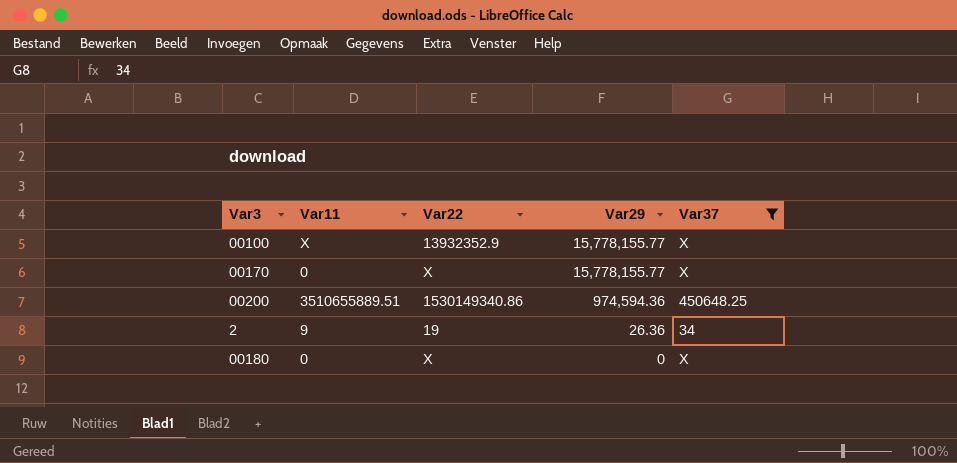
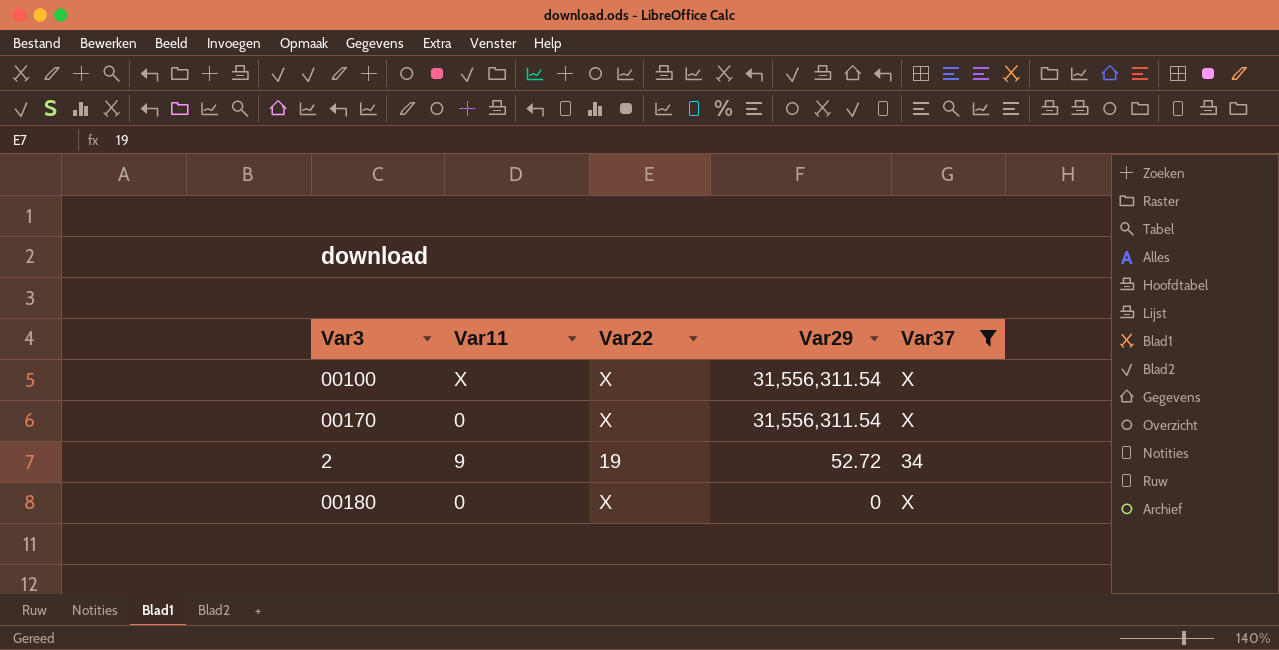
row 00200: 3510655889.51 | 1530149340.86 | 974,594.36 | 450648.25 -> none
00100 | Var22: 13932352.9 -> X
00100 | Var29: 15,778,155.77 -> 31,556,311.54
00170 | Var29: 15,778,155.77 -> 31,556,311.54
2 | Var29: 26.36 -> 52.72

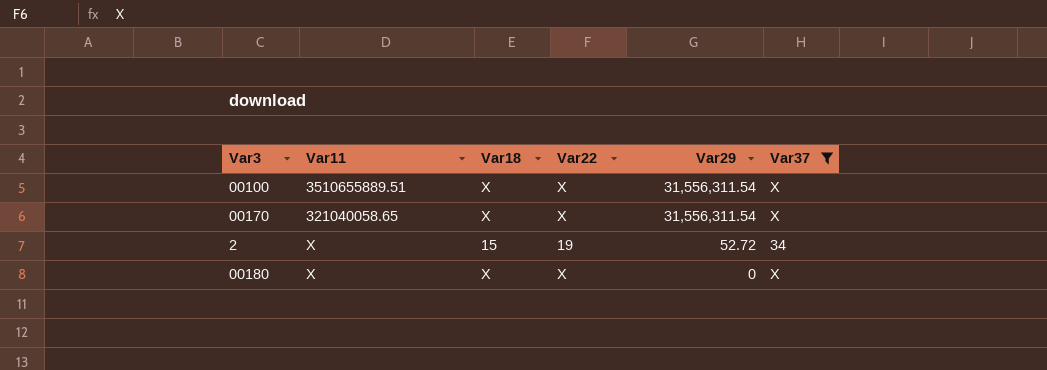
column Var18 | position: none -> 3
00100 | Var11: X -> 3510655889.51
00170 | Var11: 0 -> 321040058.65
2 | Var11: 9 -> X
00180 | Var11: 0 -> X

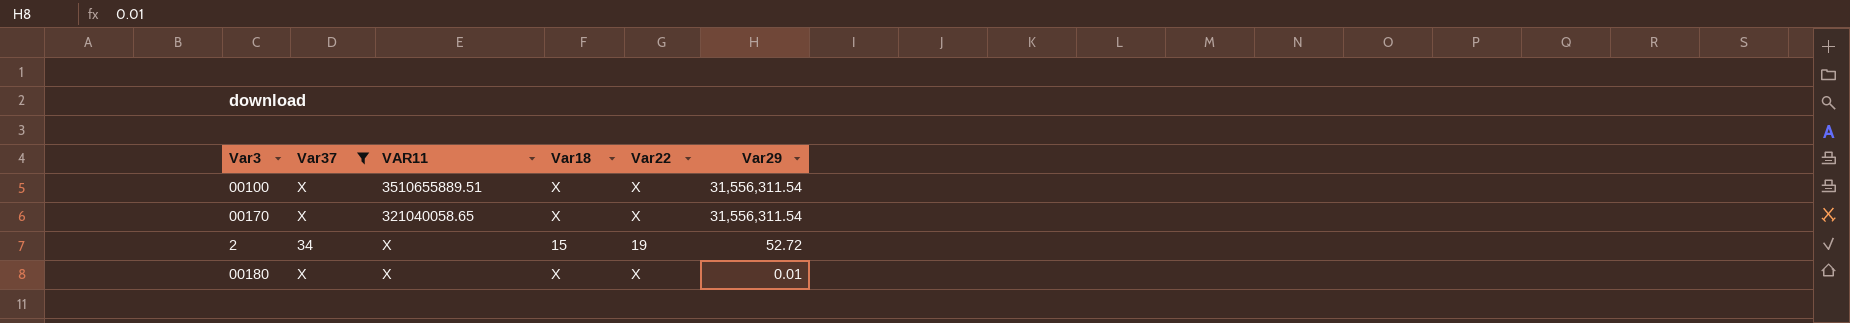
column Var37 | position: 6 -> 2
column name: Var11 -> VAR11
00180 | Var29: 0 -> 0.01

